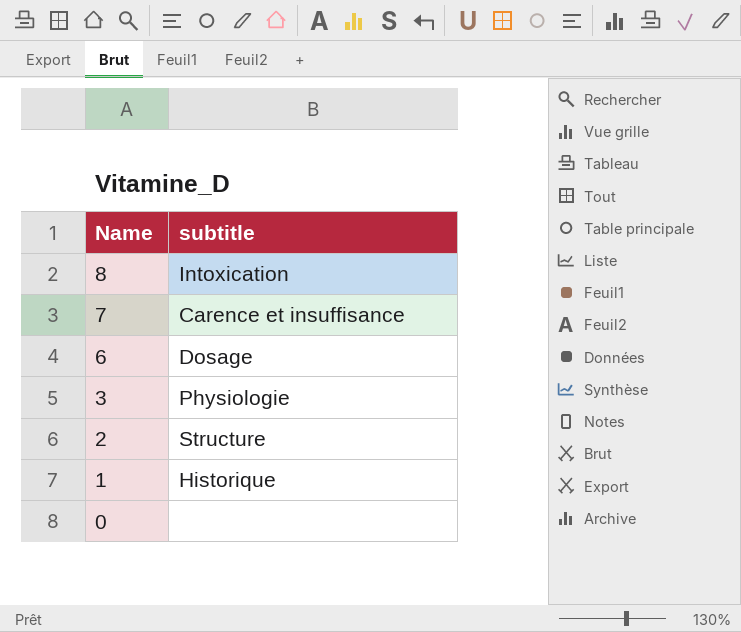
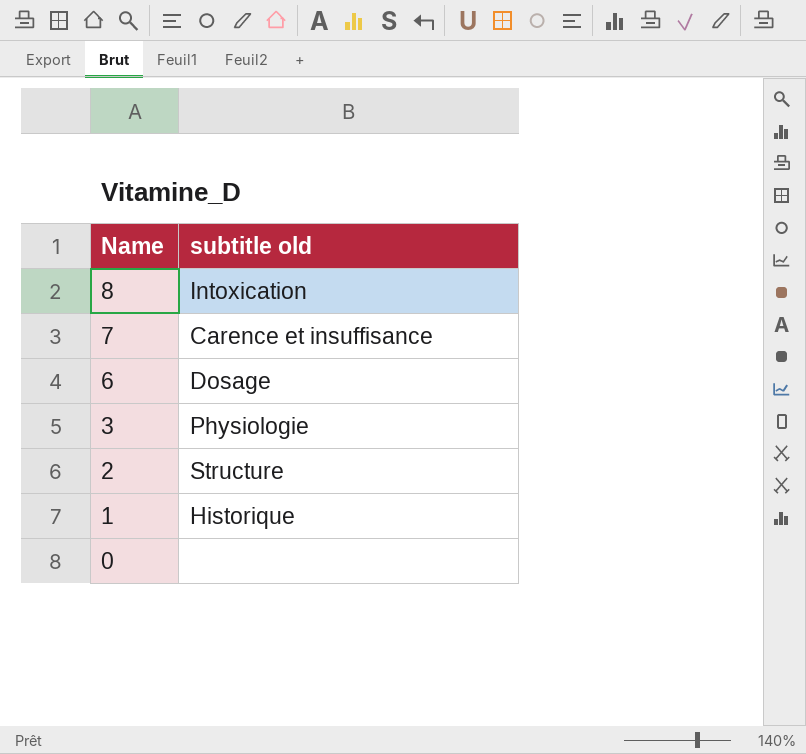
column name: subtitle -> subtitle old

